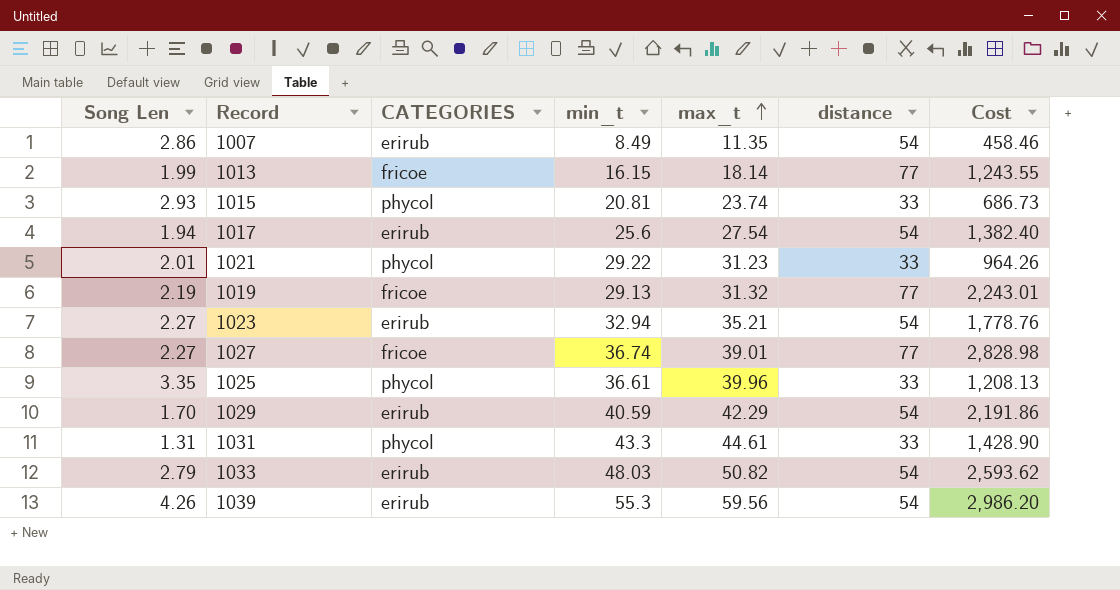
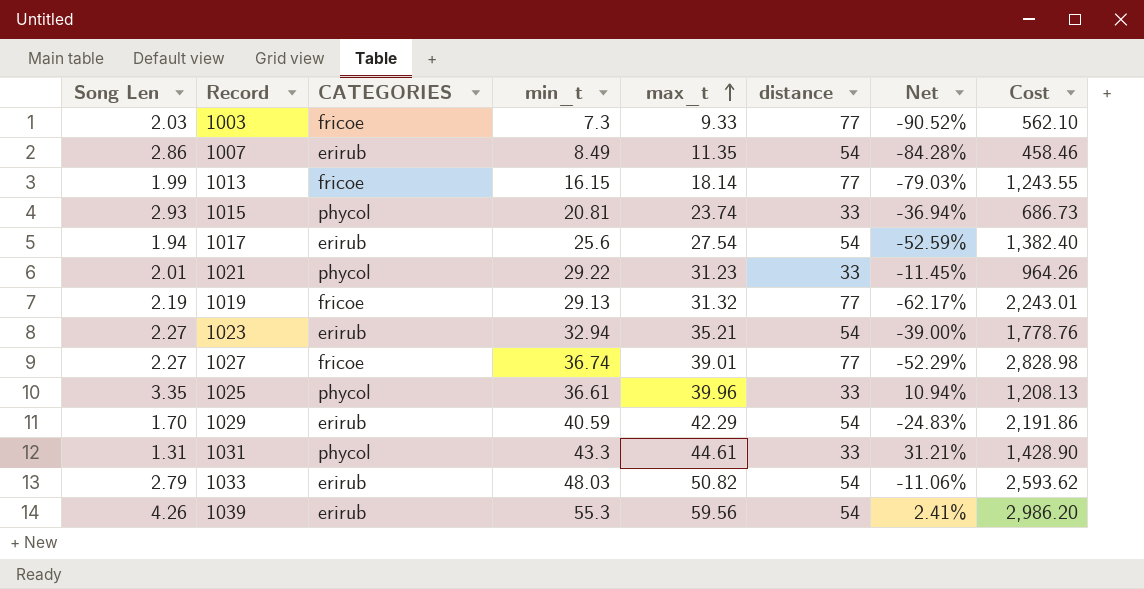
column Net | formula: none -> ([min_t] - [distance]) / [distance]
row 1003: none -> 2.03 | fricoe | 7.3 | 9.33 | 77 | -90.52% | 562.10

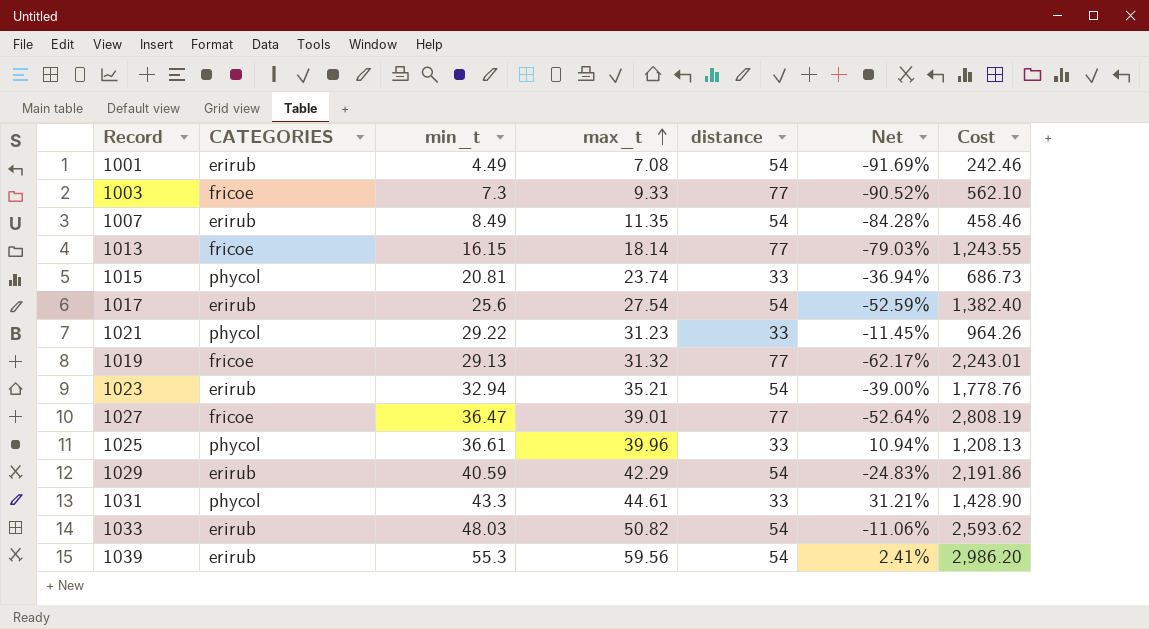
column Song Len | formula: [max_t] - [min_t] -> none
row 1001: none -> erirub | 4.49 | 7.08 | 54 | -91.69% | 242.46
1027 | min_t: 36.74 -> 36.47
1027 | Net: -52.29% -> -52.64%
1027 | Cost: 2,828.98 -> 2,808.19

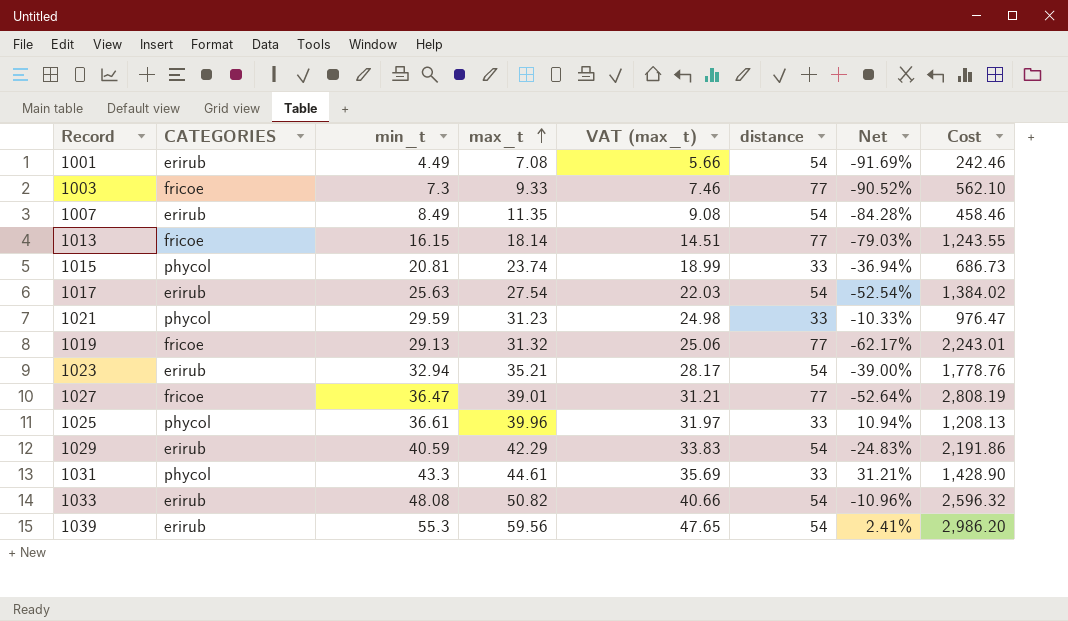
column VAT (max_t) | formula: none -> [max_t] * 0.8
1017 | min_t: 25.6 -> 25.63
1017 | Net: -52.59% -> -52.54%
1017 | Cost: 1,382.40 -> 1,384.02
1021 | min_t: 29.22 -> 29.59
1021 | Net: -11.45% -> -10.33%
1021 | Cost: 964.26 -> 976.47
1033 | min_t: 48.03 -> 48.08
1033 | Net: -11.06% -> -10.96%
1033 | Cost: 2,593.62 -> 2,596.32

